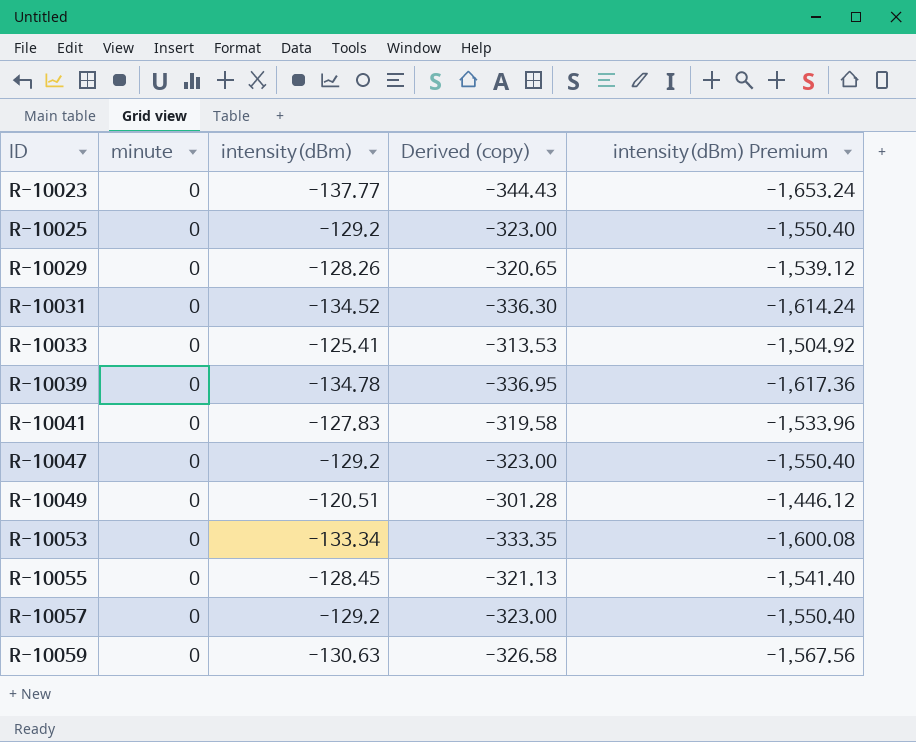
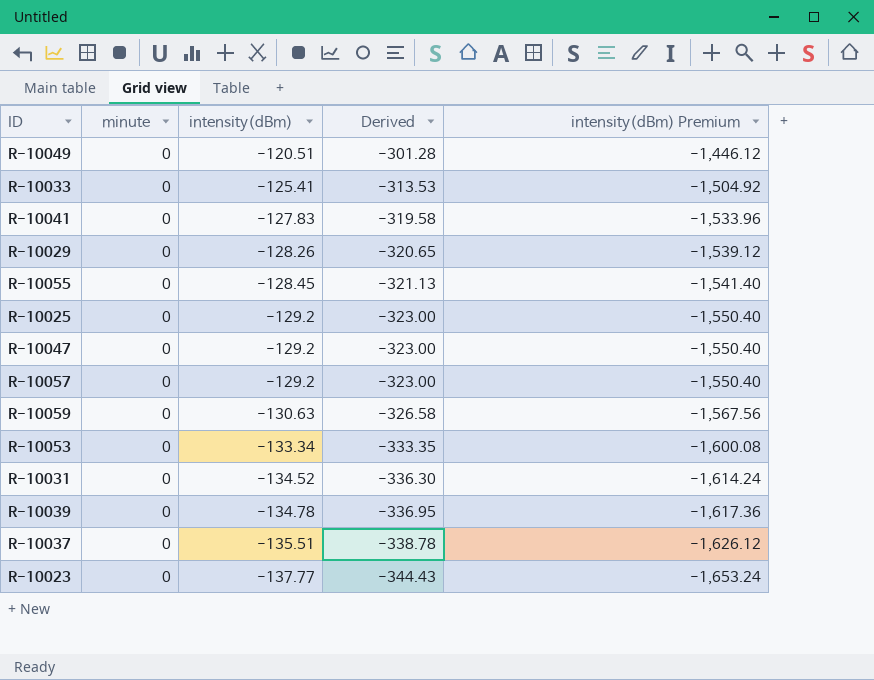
row order: ID ascending -> intensity(dBm) descending
column name: Derived (copy) -> Derived
row R-10037: none -> 0 | -135.51 | -338.78 | -1,626.12

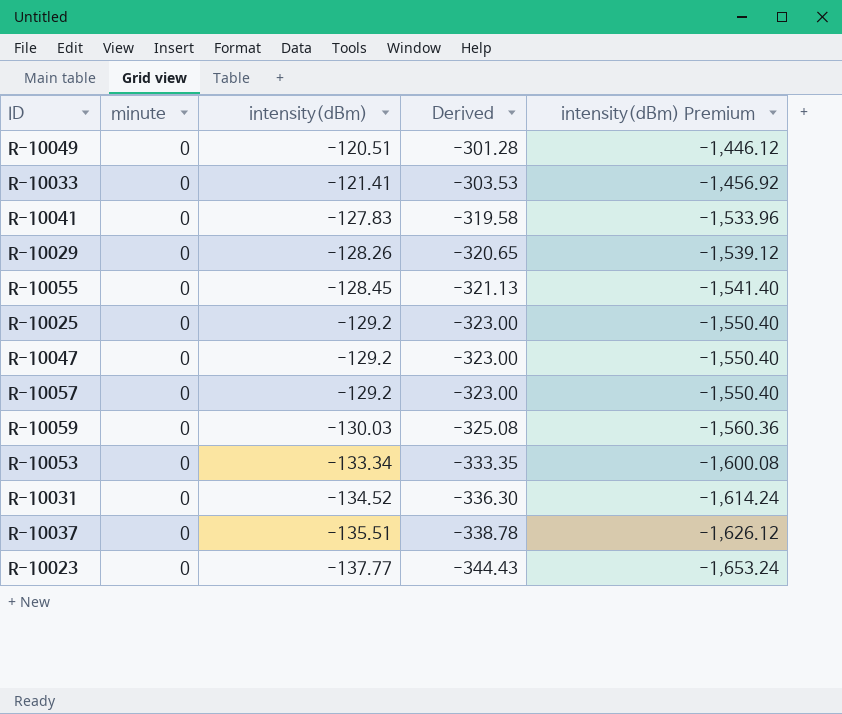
row R-10039: 0 | -134.78 | -336.95 | -1,617.36 -> none
R-10033 | intensity(dBm): -125.41 -> -121.41
R-10033 | Derived: -313.53 -> -303.53
R-10033 | intensity(dBm) Premium: -1,504.92 -> -1,456.92
R-10059 | intensity(dBm): -130.63 -> -130.03
R-10059 | Derived: -326.58 -> -325.08
R-10059 | intensity(dBm) Premium: -1,567.56 -> -1,560.36

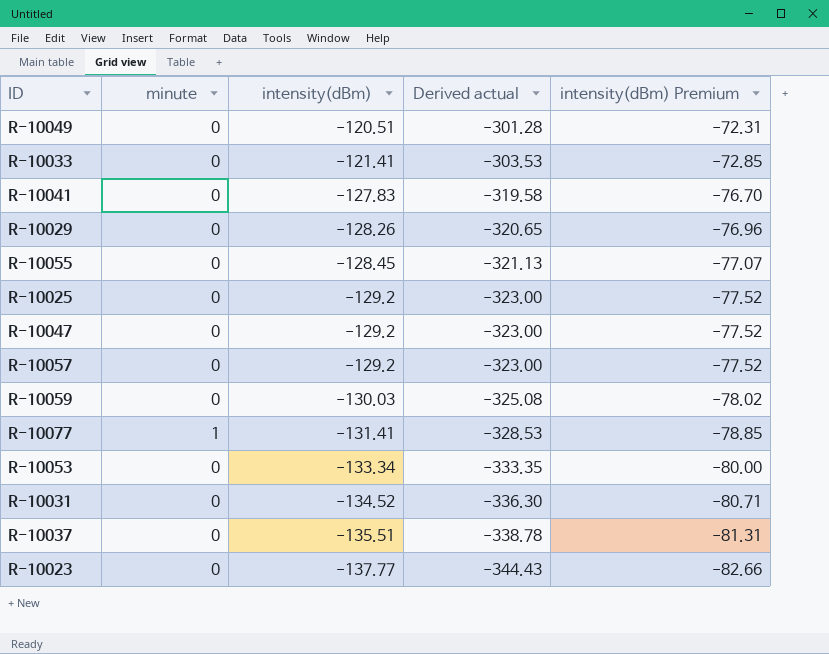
column name: Derived -> Derived actual
column intensity(dBm) Premium | formula: [intensity(dBm)] * 12 -> [intensity(dBm)] * 0.6
row R-10077: none -> 1 | -131.41 | -328.53 | -78.85

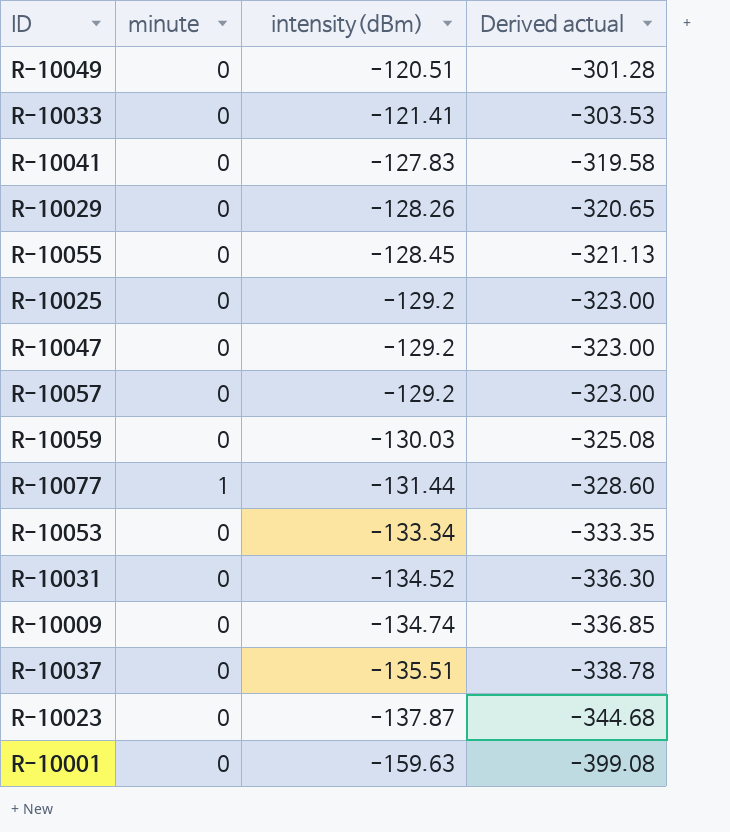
column intensity(dBm) Premium | formula: [intensity(dBm)] * 0.6 -> none
R-10077 | intensity(dBm): -131.41 -> -131.44
R-10077 | Derived actual: -328.53 -> -328.60
row R-10009: none -> 0 | -134.74 | -336.85
R-10023 | intensity(dBm): -137.77 -> -137.87
R-10023 | Derived actual: -344.43 -> -344.68
row R-10001: none -> 0 | -159.63 | -399.08

